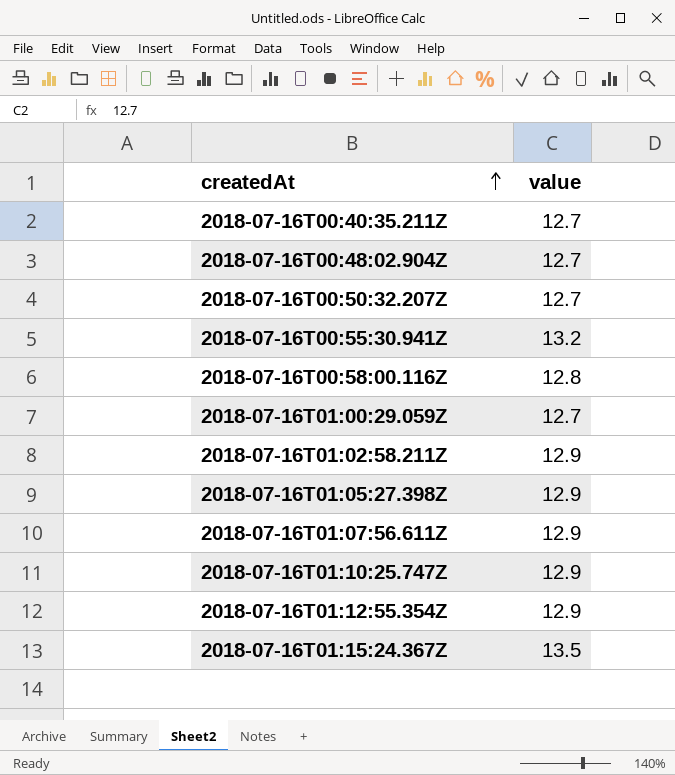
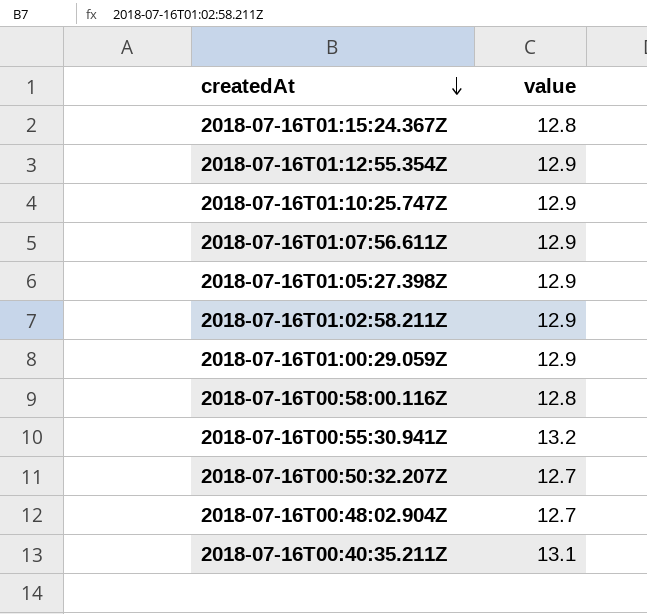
row order: createdAt ascending -> createdAt descending
2018-07-16T01:15:24.367Z | value: 13.5 -> 12.8
2018-07-16T01:00:29.059Z | value: 12.7 -> 12.9
2018-07-16T00:40:35.211Z | value: 12.7 -> 13.1

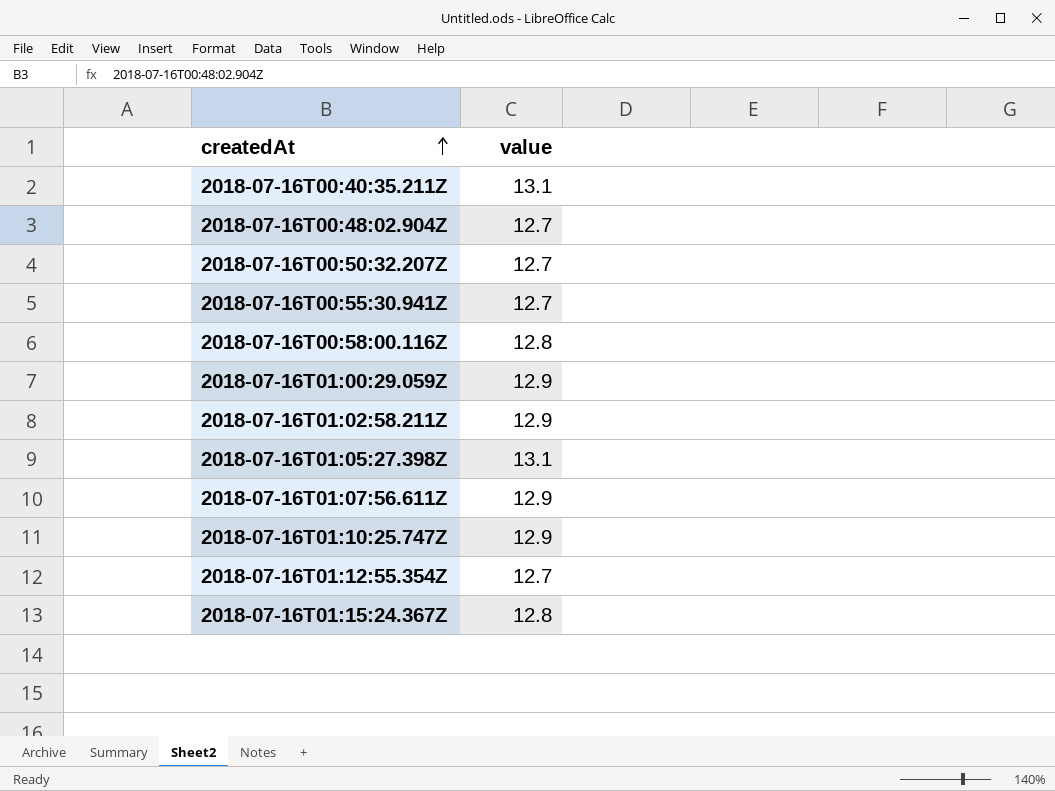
row order: createdAt descending -> createdAt ascending
2018-07-16T00:55:30.941Z | value: 13.2 -> 12.7
2018-07-16T01:05:27.398Z | value: 12.9 -> 13.1
2018-07-16T01:12:55.354Z | value: 12.9 -> 12.7

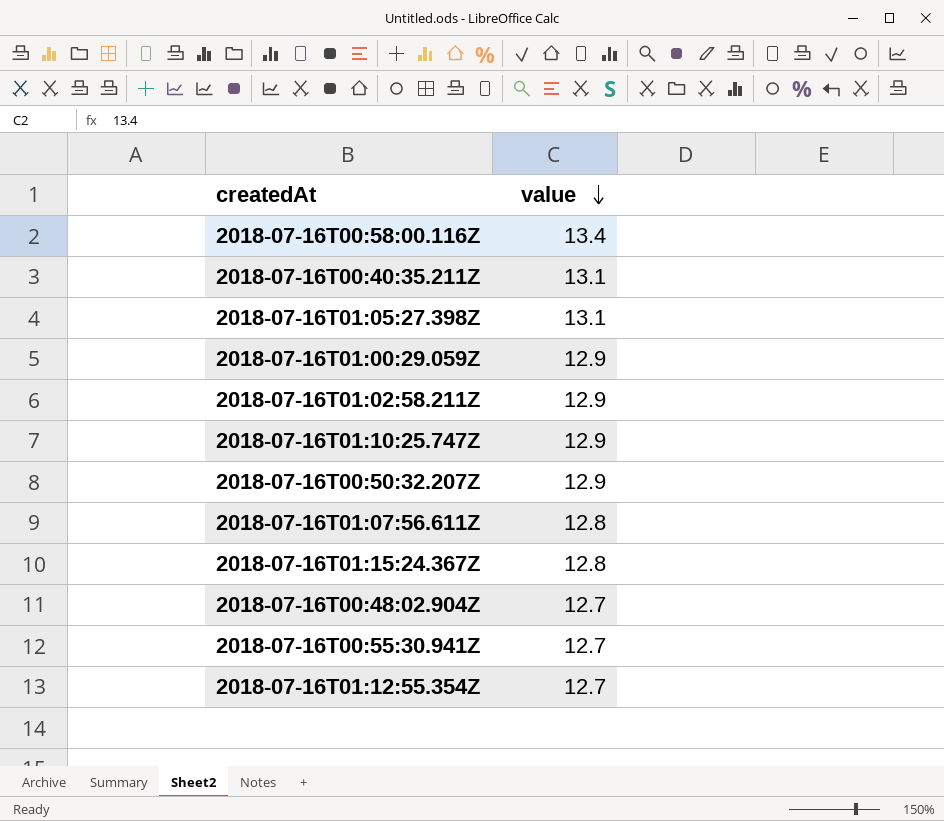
row order: createdAt ascending -> value descending
2018-07-16T00:58:00.116Z | value: 12.8 -> 13.4
2018-07-16T00:50:32.207Z | value: 12.7 -> 12.9
2018-07-16T01:07:56.611Z | value: 12.9 -> 12.8

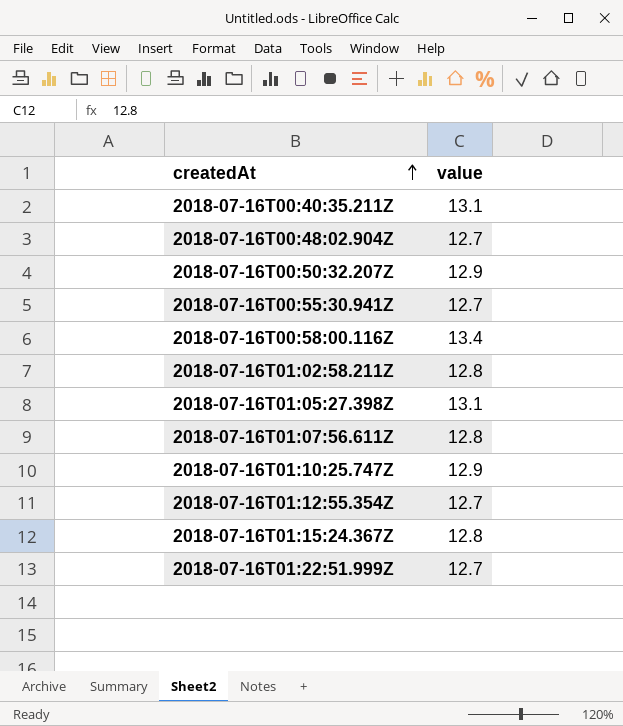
row order: value descending -> createdAt ascending
row 2018-07-16T01:00:29.059Z: 12.9 -> none
2018-07-16T01:02:58.211Z | value: 12.9 -> 12.8
row 2018-07-16T01:22:51.999Z: none -> 12.7

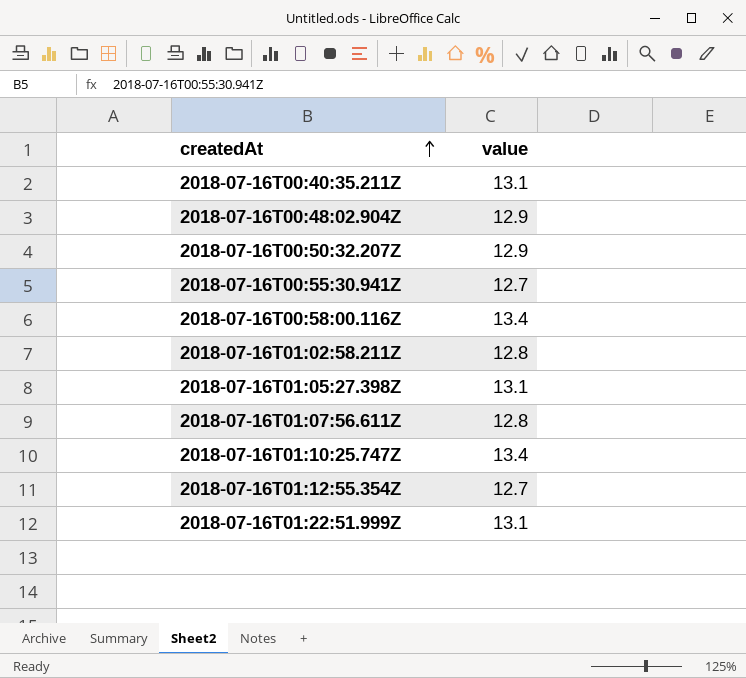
row 2018-07-16T01:15:24.367Z: 12.8 -> none
2018-07-16T00:48:02.904Z | value: 12.7 -> 12.9
2018-07-16T01:10:25.747Z | value: 12.9 -> 13.4
2018-07-16T01:22:51.999Z | value: 12.7 -> 13.1

